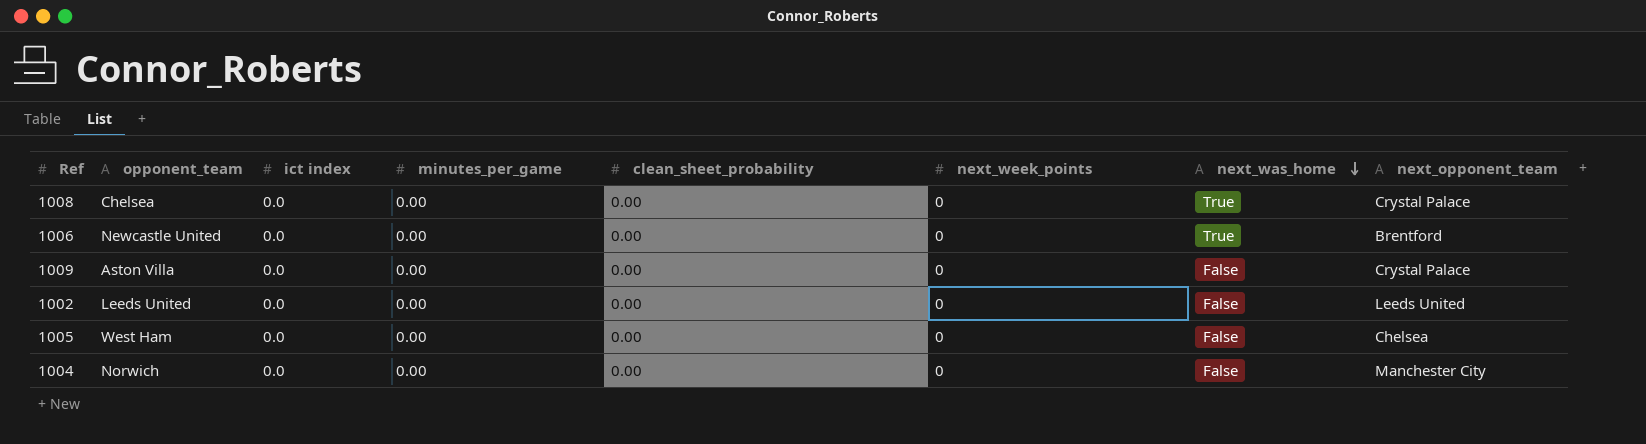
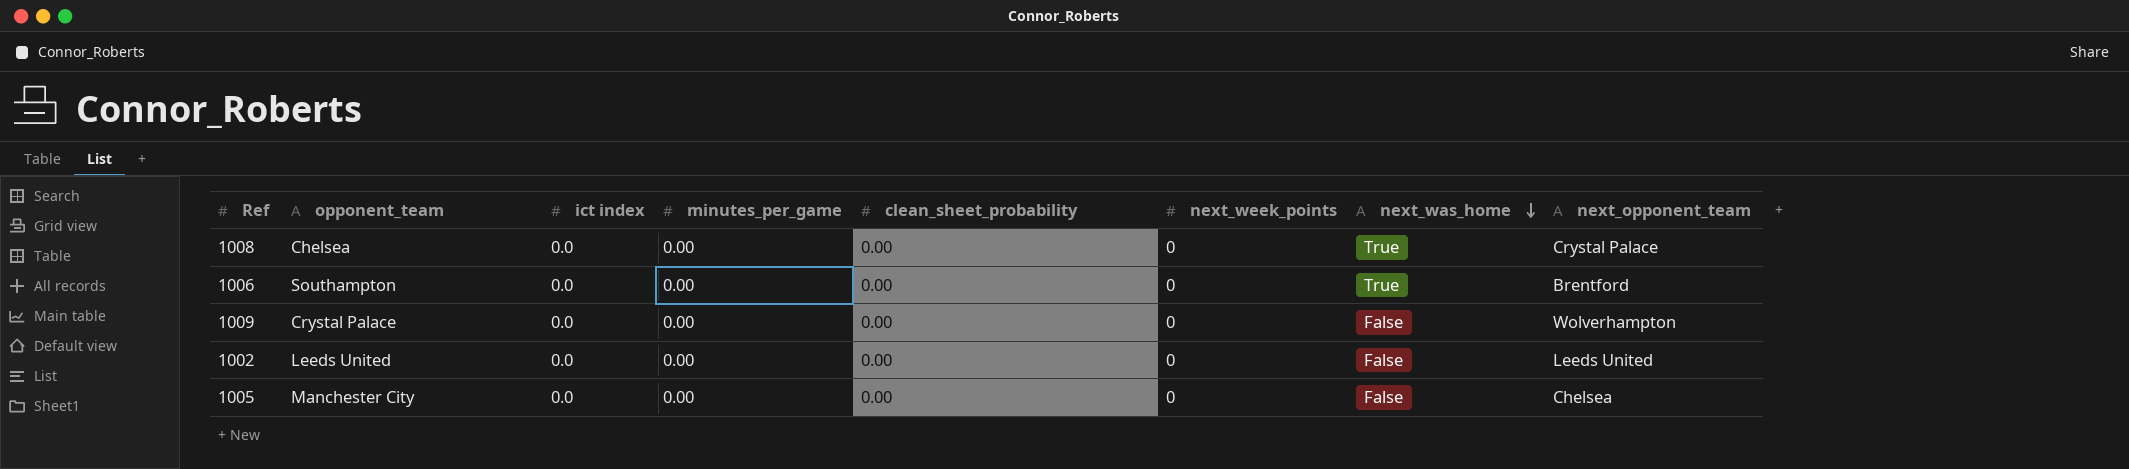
row 1004: Norwich | 0.0 | 0.00 | 0.00 | 0 | False | Manchester City -> none
1006 | opponent_team: Newcastle United -> Southampton
1009 | opponent_team: Aston Villa -> Crystal Palace
1009 | next_opponent_team: Crystal Palace -> Wolverhampton
1005 | opponent_team: West Ham -> Manchester City

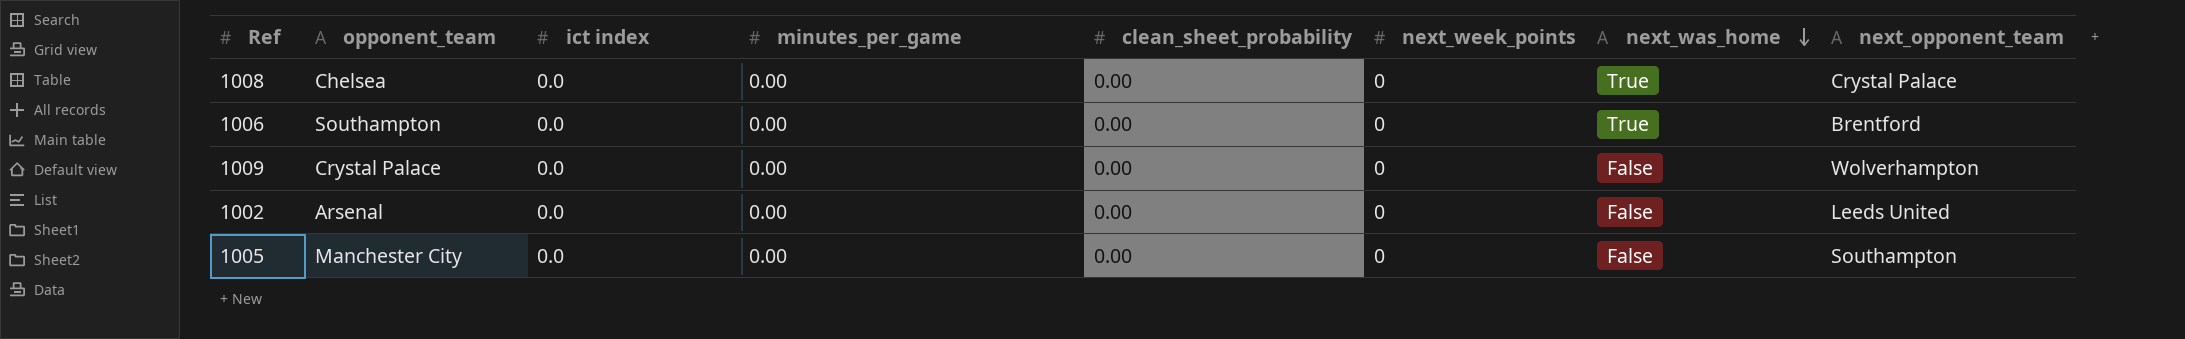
1002 | opponent_team: Leeds United -> Arsenal
1005 | next_opponent_team: Chelsea -> Southampton

